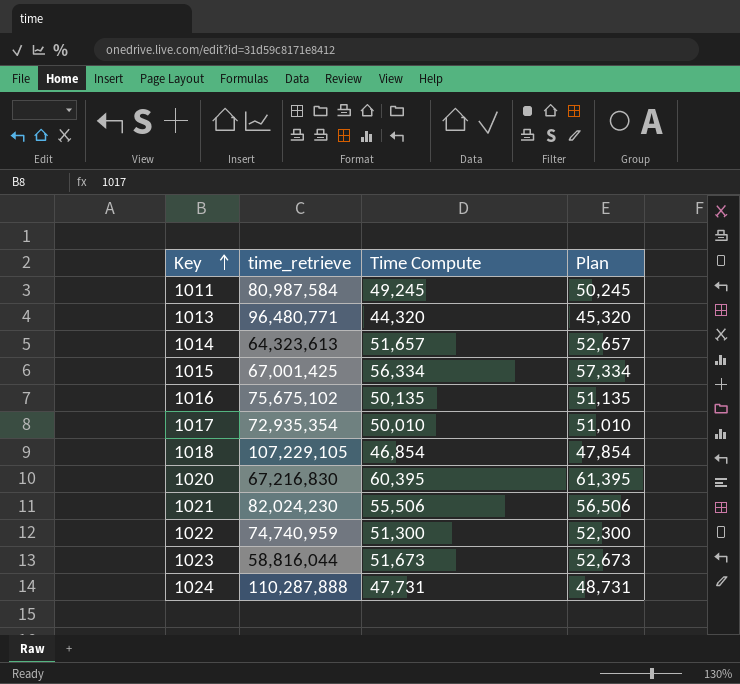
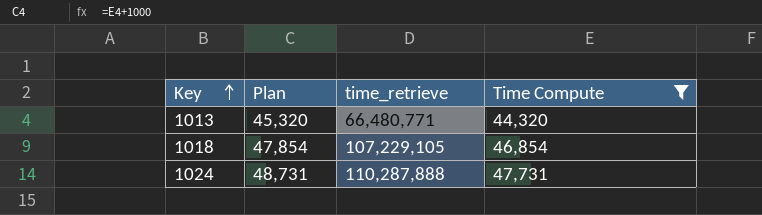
filter: none -> Time Compute <= 47,731
column Plan | position: 4 -> 2
1013 | time_retrieve: 96,480,771 -> 66,480,771

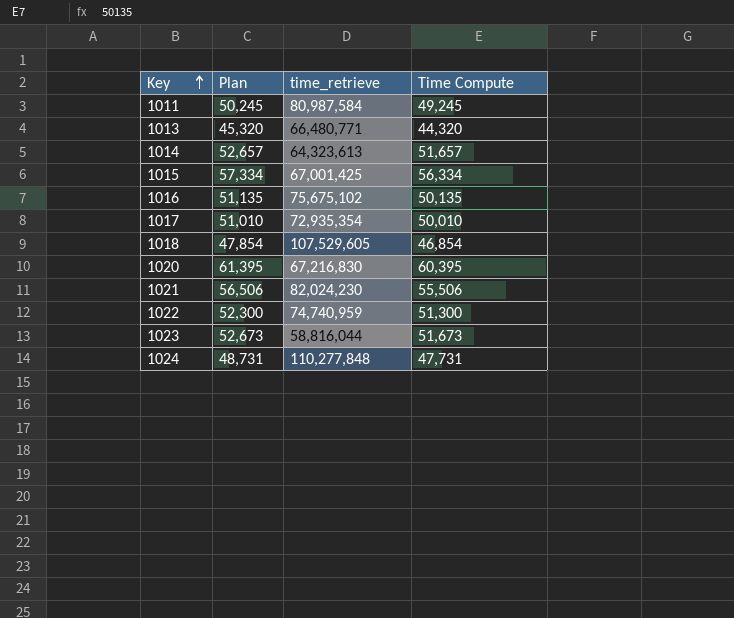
filter: Time Compute <= 47,731 -> none
1018 | time_retrieve: 107,229,105 -> 107,529,605
1024 | time_retrieve: 110,287,888 -> 110,277,848

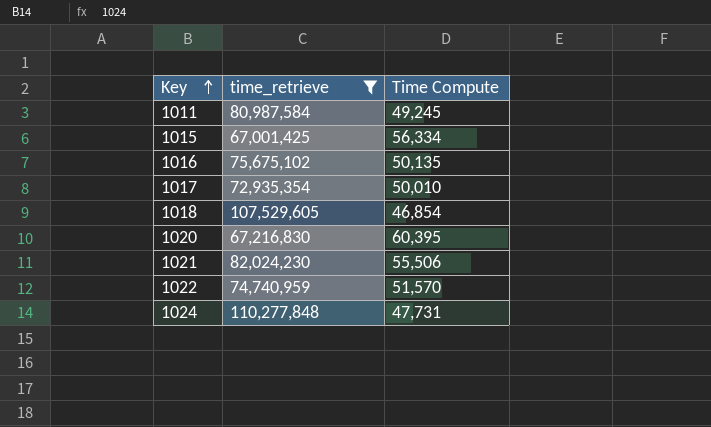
filter: none -> time_retrieve >= 67,001,425
column Plan | formula: [Time Compute] + 1000 -> none
1022 | Time Compute: 51,300 -> 51,570

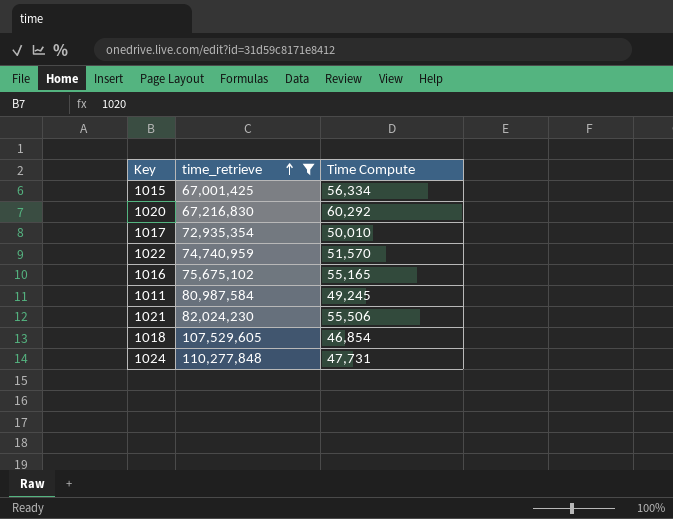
row order: Key ascending -> time_retrieve ascending
1020 | Time Compute: 60,395 -> 60,292
1016 | Time Compute: 50,135 -> 55,165

